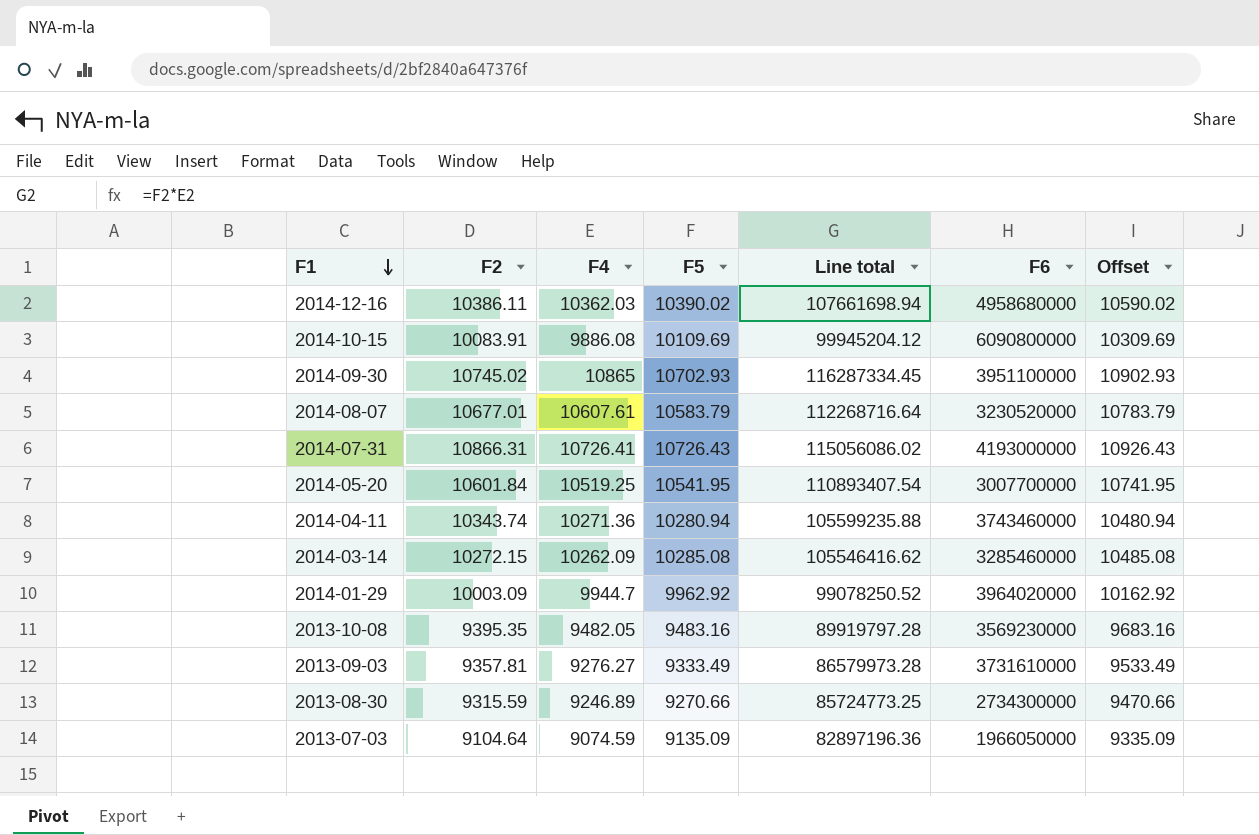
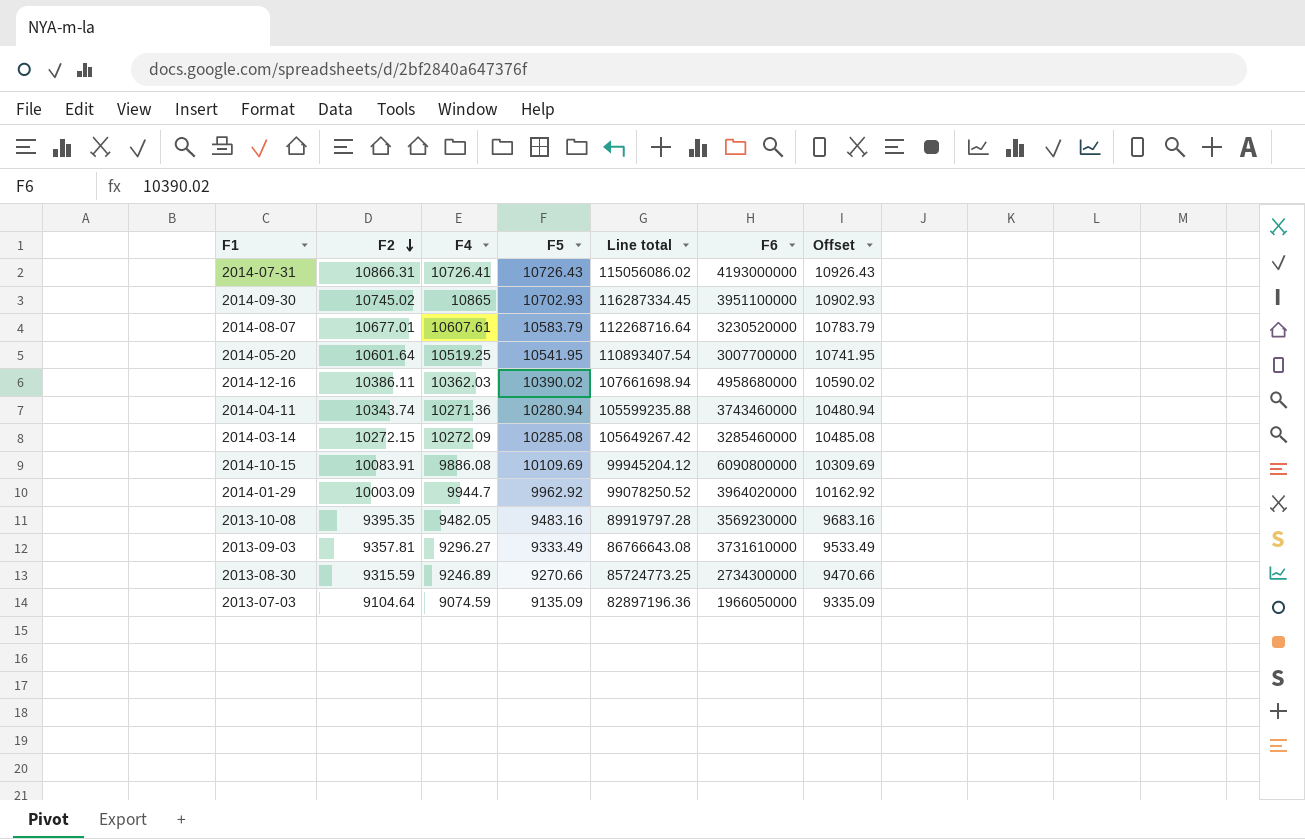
row order: F1 descending -> F2 descending
2014-05-20 | F2: 10601.84 -> 10601.64
2014-03-14 | F4: 10262.09 -> 10272.09
2014-03-14 | Line total: 105546416.62 -> 105649267.42
2013-09-03 | F4: 9276.27 -> 9296.27
2013-09-03 | Line total: 86579973.28 -> 86766643.08

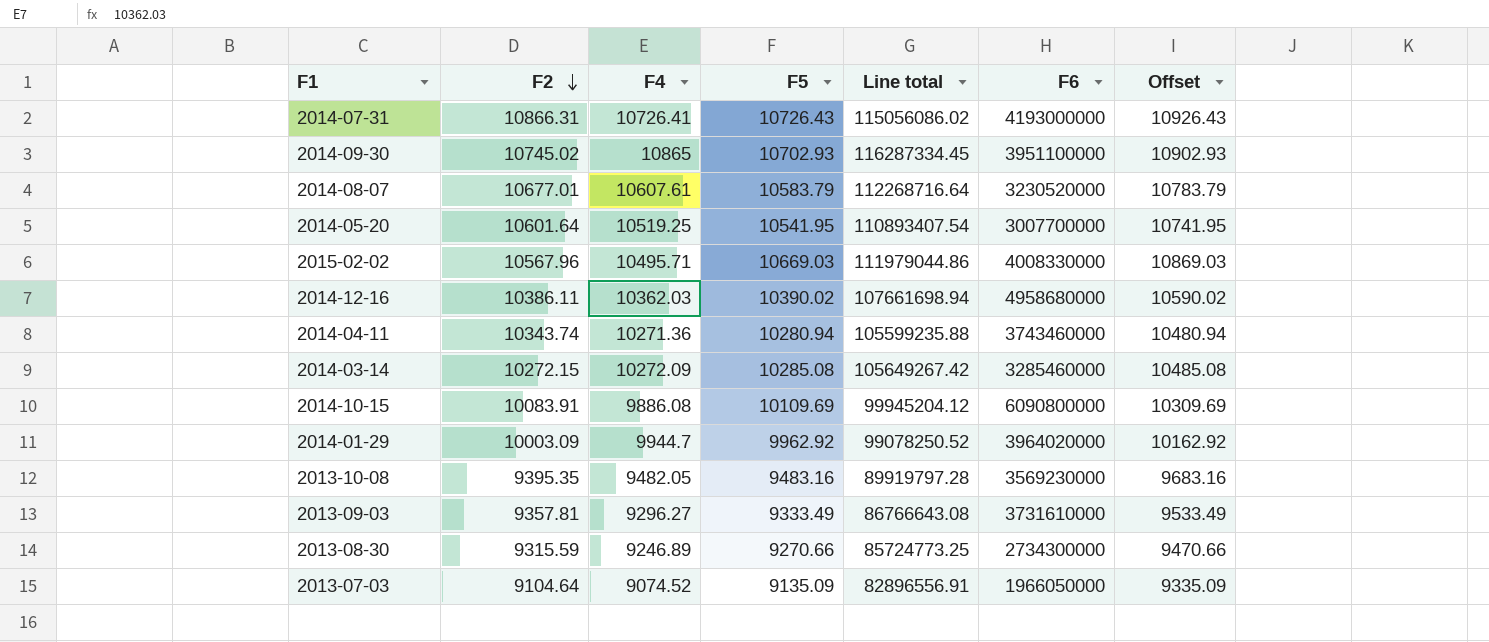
row 2015-02-02: none -> 10567.96 | 10495.71 | 10669.03 | 111979044.86 | 4008330000 | 10869.03
2013-07-03 | F4: 9074.59 -> 9074.52
2013-07-03 | Line total: 82897196.36 -> 82896556.91

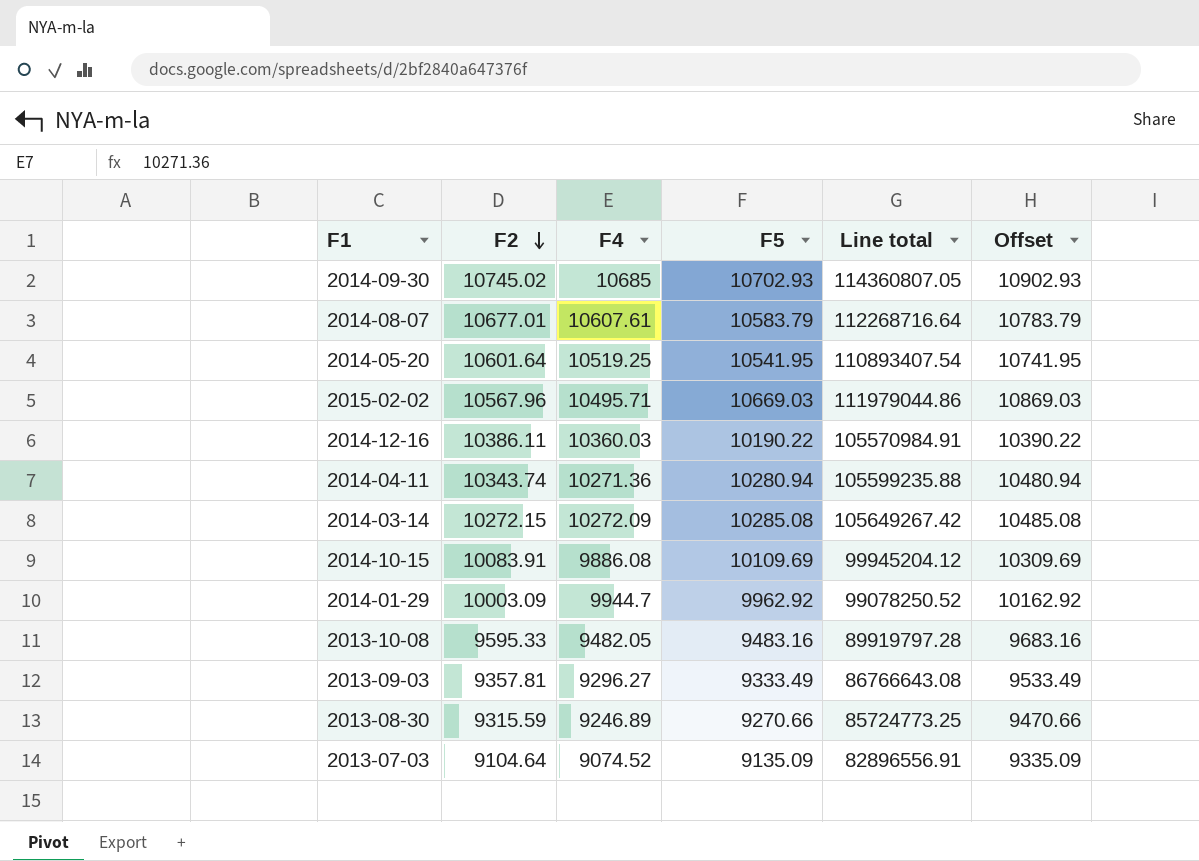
column F6 | position: 6 -> none
row 2014-07-31: 10866.31 | 10726.41 | 10726.43 | 115056086.02 | 4193000000 | 10926.43 -> none
2014-09-30 | F4: 10865 -> 10685
2014-09-30 | Line total: 116287334.45 -> 114360807.05
2014-12-16 | F4: 10362.03 -> 10360.03
2014-12-16 | F5: 10390.02 -> 10190.22
2014-12-16 | Line total: 107661698.94 -> 105570984.91
2014-12-16 | Offset: 10590.02 -> 10390.22
2013-10-08 | F2: 9395.35 -> 9595.33

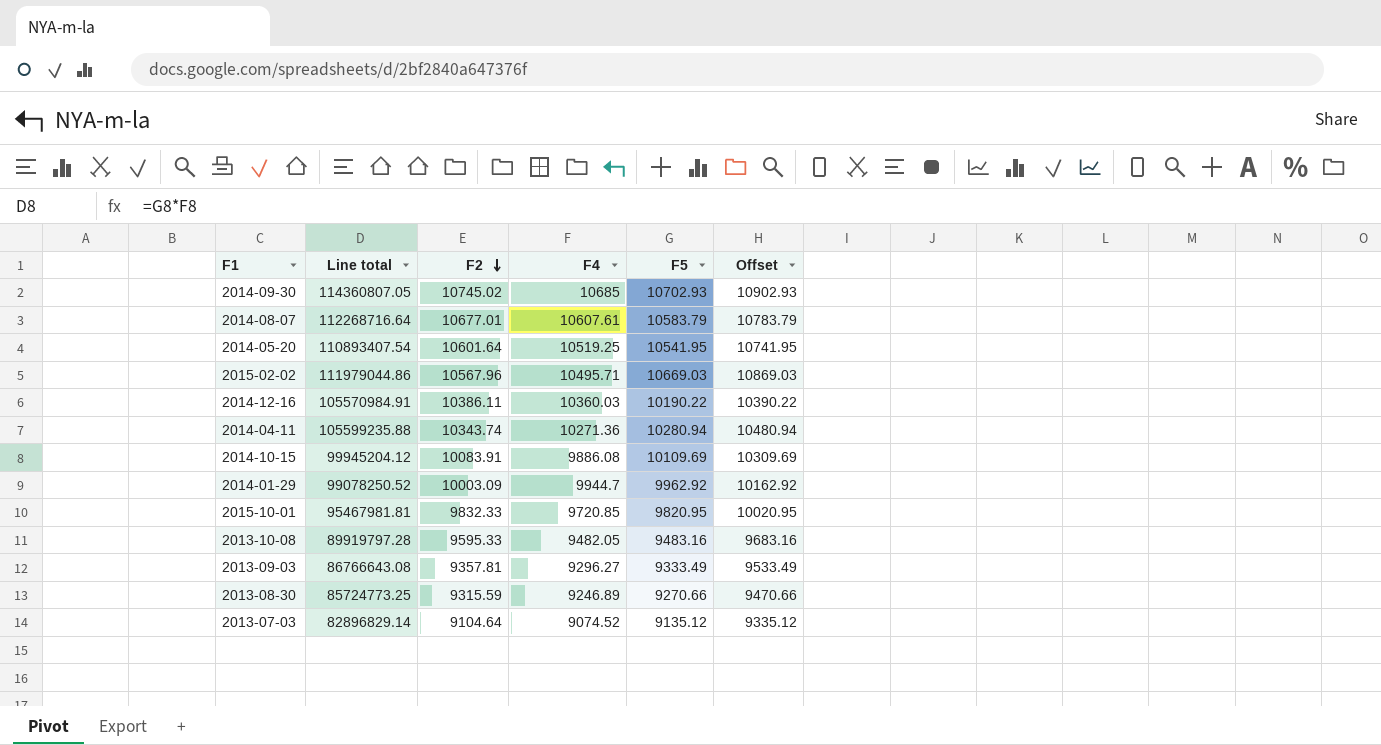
column Line total | position: 5 -> 2
row 2014-03-14: 10272.15 | 10272.09 | 10285.08 | 105649267.42 | 10485.08 -> none
row 2015-10-01: none -> 95467981.81 | 9832.33 | 9720.85 | 9820.95 | 10020.95
2013-07-03 | Line total: 82896556.91 -> 82896829.14
2013-07-03 | F5: 9135.09 -> 9135.12
2013-07-03 | Offset: 9335.09 -> 9335.12

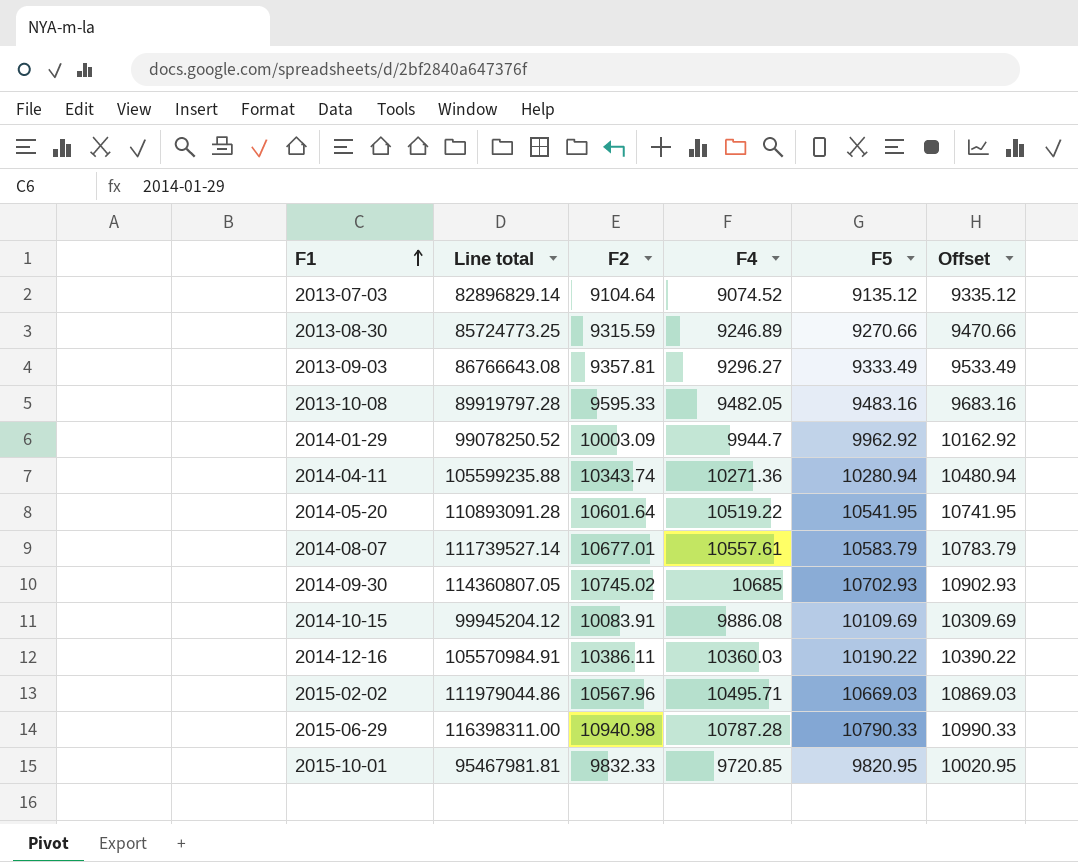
row order: F2 descending -> F1 ascending
2014-05-20 | Line total: 110893407.54 -> 110893091.28
2014-05-20 | F4: 10519.25 -> 10519.22
2014-08-07 | Line total: 112268716.64 -> 111739527.14
2014-08-07 | F4: 10607.61 -> 10557.61
row 2015-06-29: none -> 116398311.00 | 10940.98 | 10787.28 | 10790.33 | 10990.33

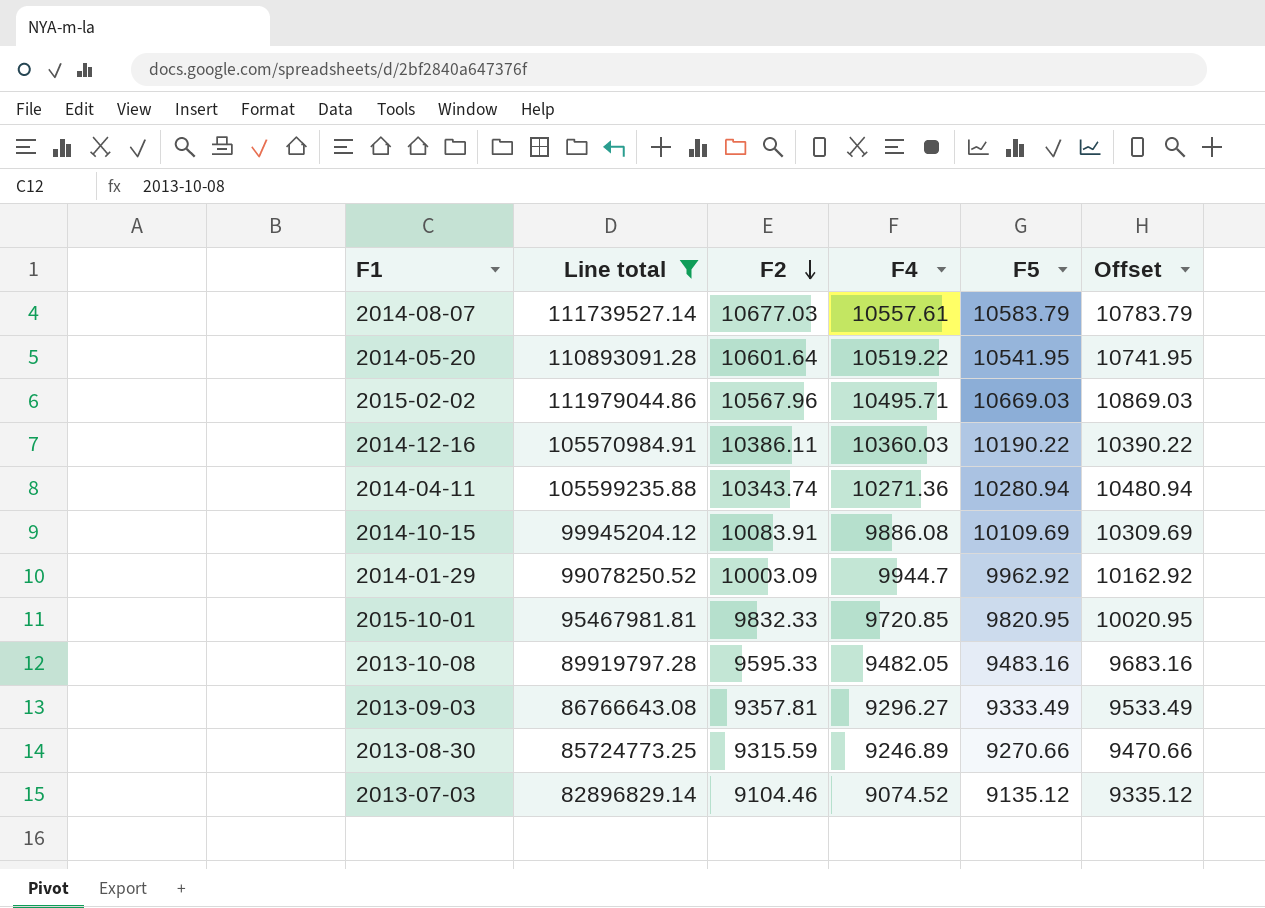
filter: none -> Line total <= 111979044.86
row order: F1 ascending -> F2 descending
2014-08-07 | F2: 10677.01 -> 10677.03
2013-07-03 | F2: 9104.64 -> 9104.46

